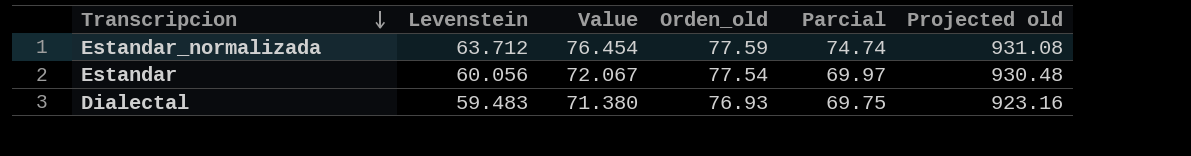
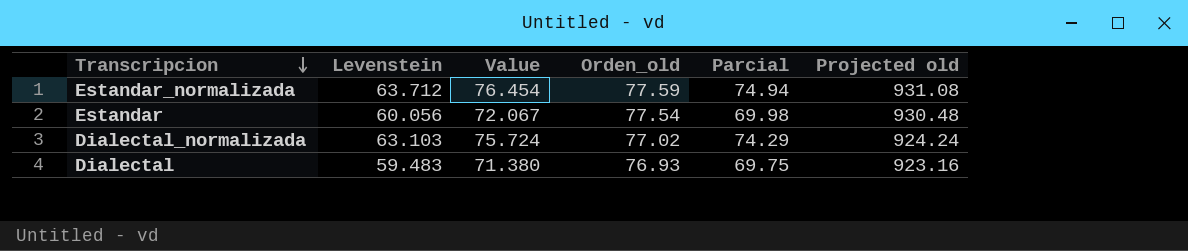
Estandar_normalizada | Parcial: 74.74 -> 74.94
Estandar | Parcial: 69.97 -> 69.98
row Dialectal_normalizada: none -> 63.103 | 75.724 | 77.02 | 74.29 | 924.24

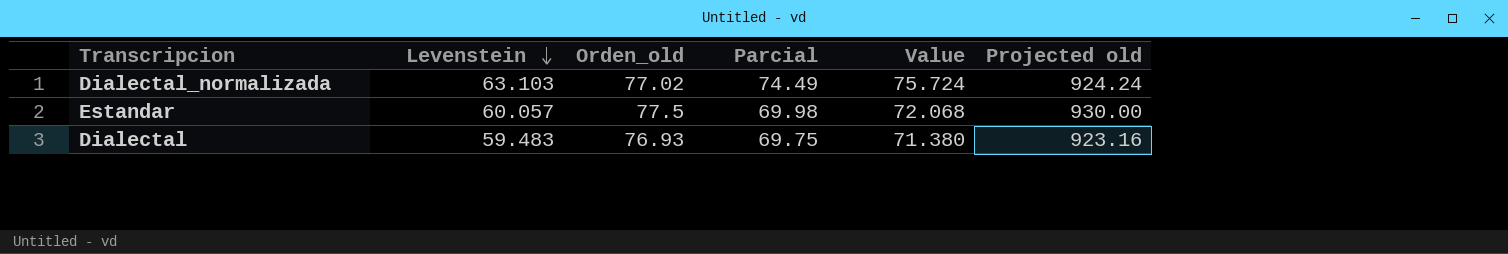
row order: Transcripcion descending -> Levenstein descending
column Value | position: 3 -> 5
row Estandar_normalizada: 63.712 | 76.454 | 77.59 | 74.94 | 931.08 -> none
Dialectal_normalizada | Parcial: 74.29 -> 74.49
Estandar | Levenstein: 60.056 -> 60.057
Estandar | Orden_old: 77.54 -> 77.5
Estandar | Value: 72.067 -> 72.068
Estandar | Projected old: 930.48 -> 930.00

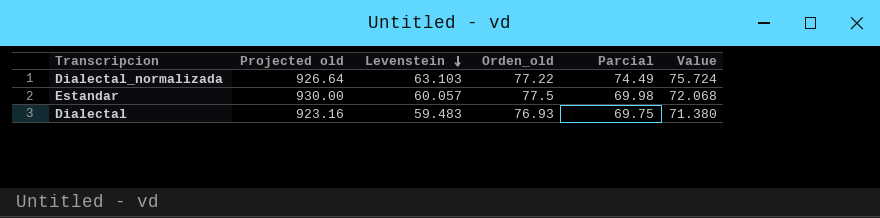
column Projected old | position: 6 -> 2
Dialectal_normalizada | Projected old: 924.24 -> 926.64
Dialectal_normalizada | Orden_old: 77.02 -> 77.22

